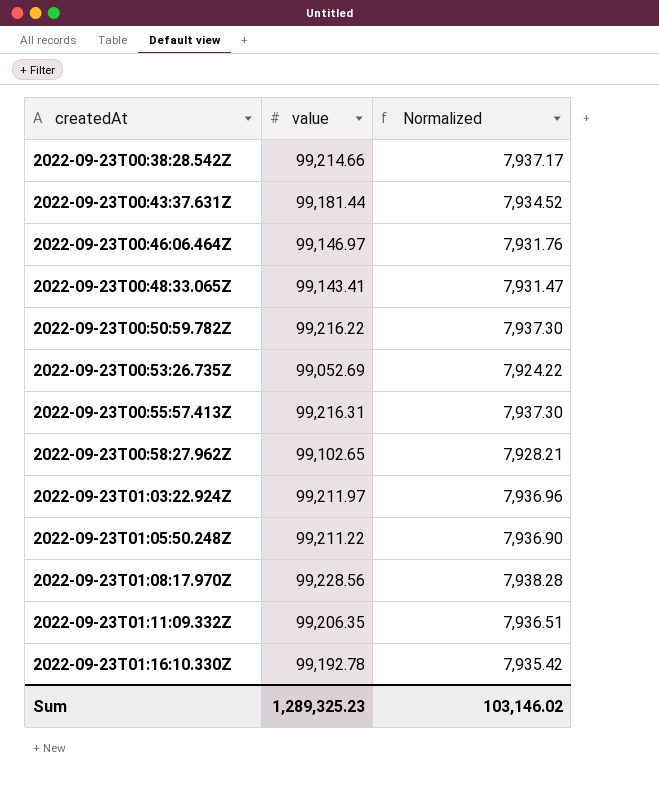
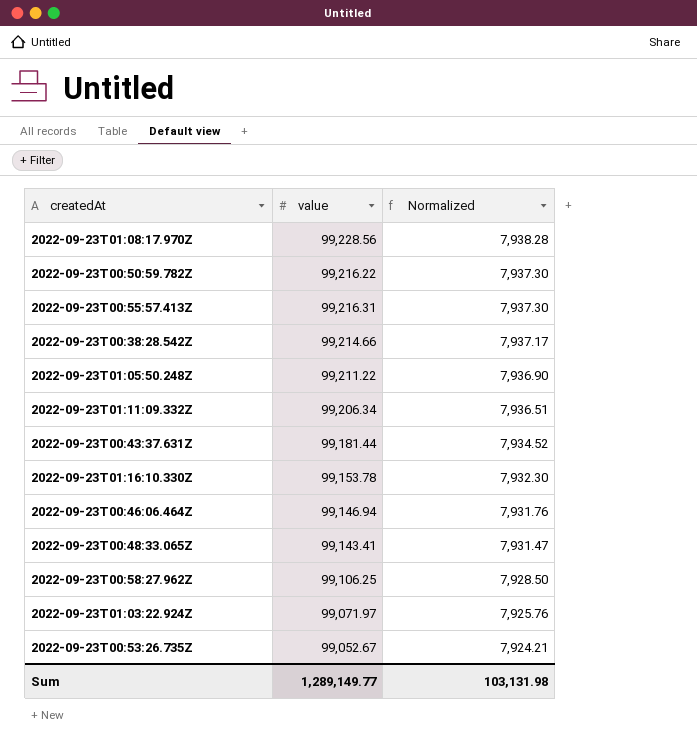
row order: createdAt ascending -> Normalized descending
2022-09-23T01:11:09.332Z | value: 99,206.35 -> 99,206.34
2022-09-23T01:16:10.330Z | value: 99,192.78 -> 99,153.78
2022-09-23T01:16:10.330Z | Normalized: 7,935.42 -> 7,932.30
2022-09-23T00:46:06.464Z | value: 99,146.97 -> 99,146.94
2022-09-23T00:58:27.962Z | value: 99,102.65 -> 99,106.25
2022-09-23T00:58:27.962Z | Normalized: 7,928.21 -> 7,928.50
2022-09-23T01:03:22.924Z | value: 99,211.97 -> 99,071.97
2022-09-23T01:03:22.924Z | Normalized: 7,936.96 -> 7,925.76
2022-09-23T00:53:26.735Z | value: 99,052.69 -> 99,052.67
2022-09-23T00:53:26.735Z | Normalized: 7,924.22 -> 7,924.21
Sum | value: 1,289,325.23 -> 1,289,149.77
Sum | Normalized: 103,146.02 -> 103,131.98

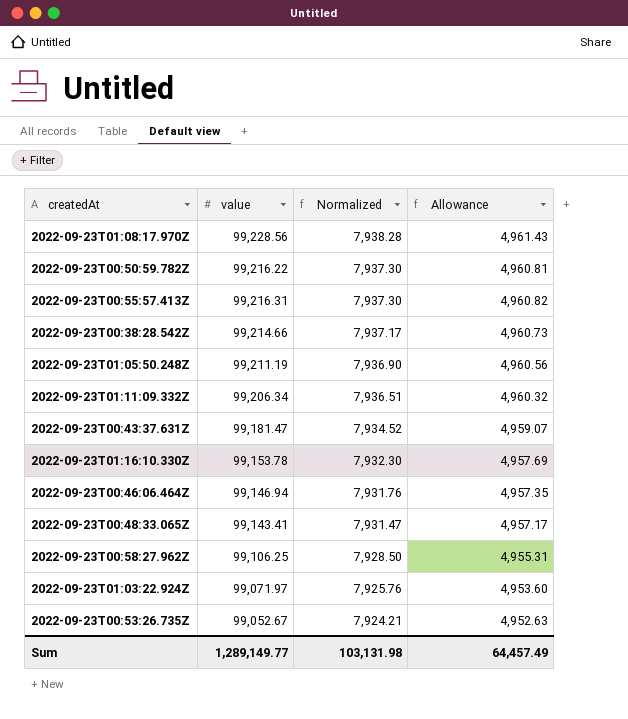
column Allowance | formula: none -> [value] * 0.05
2022-09-23T01:05:50.248Z | value: 99,211.22 -> 99,211.19
2022-09-23T00:43:37.631Z | value: 99,181.44 -> 99,181.47

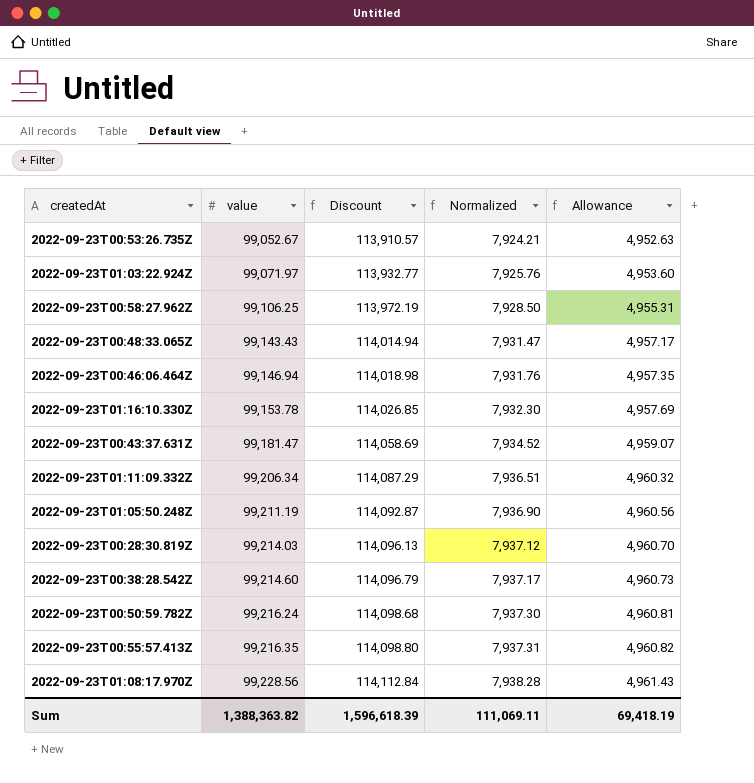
row order: Normalized descending -> value ascending
column Discount | formula: none -> [value] * 1.15
2022-09-23T00:48:33.065Z | value: 99,143.41 -> 99,143.43
row 2022-09-23T00:28:30.819Z: none -> 99,214.03 | 114,096.13 | 7,937.12 | 4,960.70
2022-09-23T00:38:28.542Z | value: 99,214.66 -> 99,214.60
2022-09-23T00:50:59.782Z | value: 99,216.22 -> 99,216.24
2022-09-23T00:55:57.413Z | value: 99,216.31 -> 99,216.35
2022-09-23T00:55:57.413Z | Normalized: 7,937.30 -> 7,937.31
Sum | value: 1,289,149.77 -> 1,388,363.82
Sum | Normalized: 103,131.98 -> 111,069.11
Sum | Allowance: 64,457.49 -> 69,418.19

